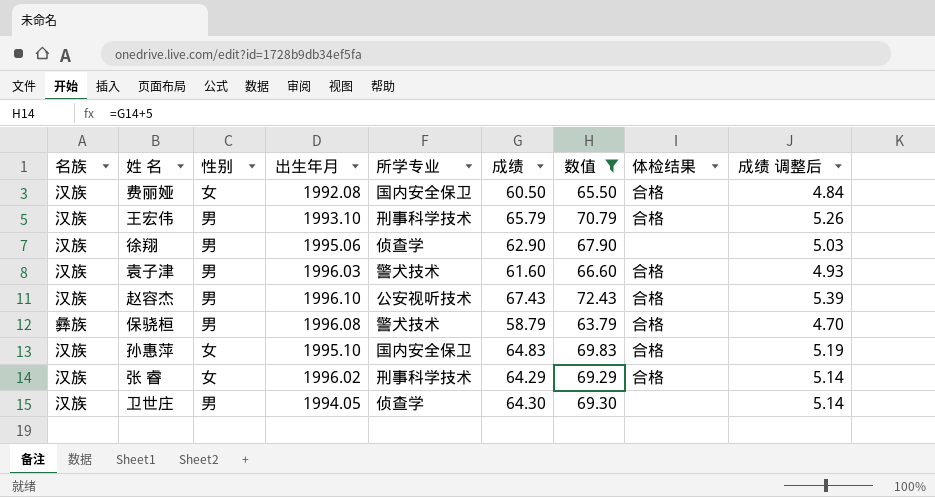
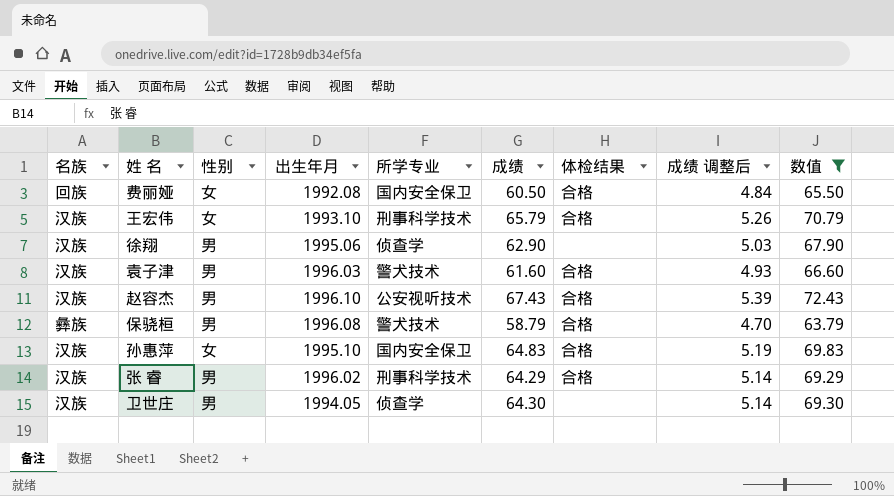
column 数值 | position: 7 -> 9
费丽娅 | 名族: 汉族 -> 回族
王宏伟 | 性别: 男 -> 女
张 睿 | 性别: 女 -> 男

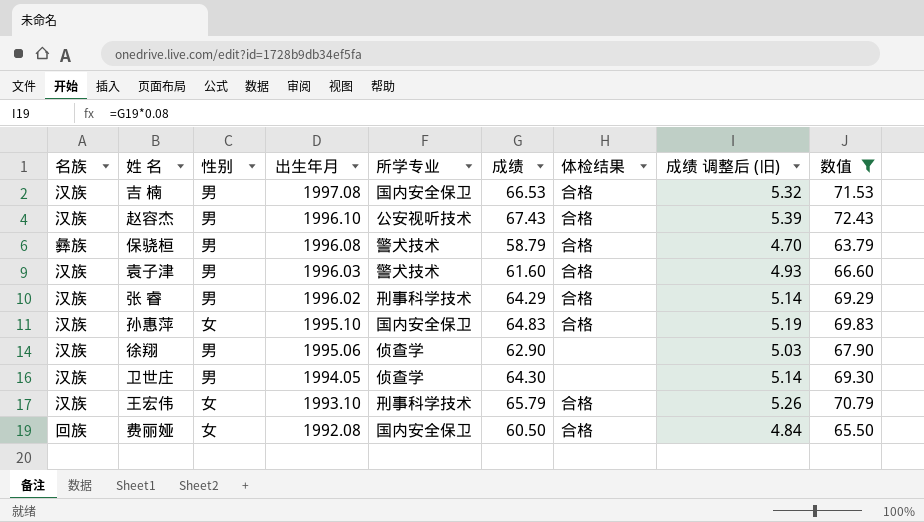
row order: none -> 出生年月 descending
column name: 成绩 调整后 -> 成绩 调整后 (旧)
row 吉 楠: none -> 汉族 | 男 | 1997.08 | 国内安全保卫 | 66.53 | 合格 | 5.32 | 71.53

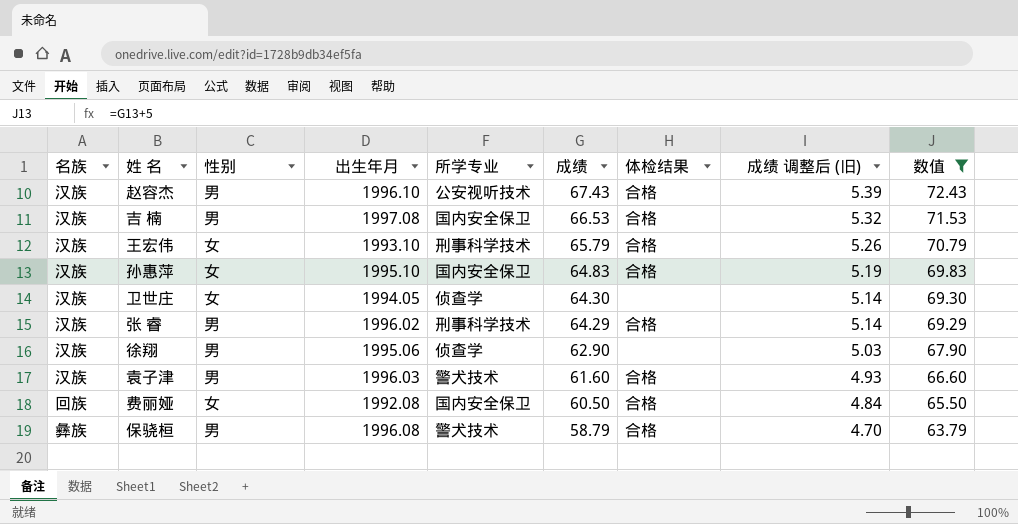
row order: 出生年月 descending -> 成绩 descending
卫世庄 | 性别: 男 -> 女

